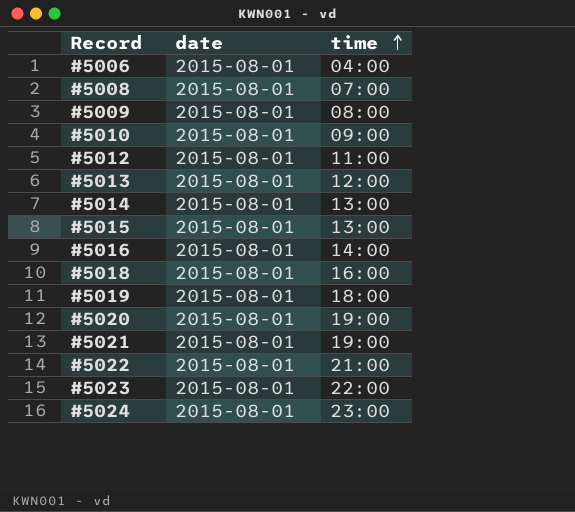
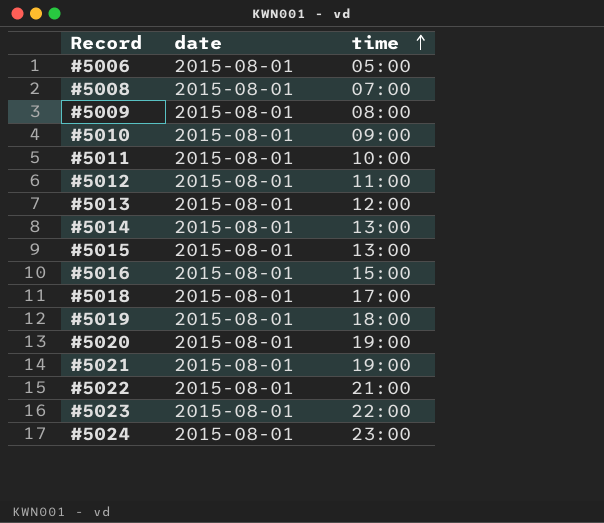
#5006 | time: 04:00 -> 05:00
row #5011: none -> 2015-08-01 | 10:00
#5016 | time: 14:00 -> 15:00
#5018 | time: 16:00 -> 17:00

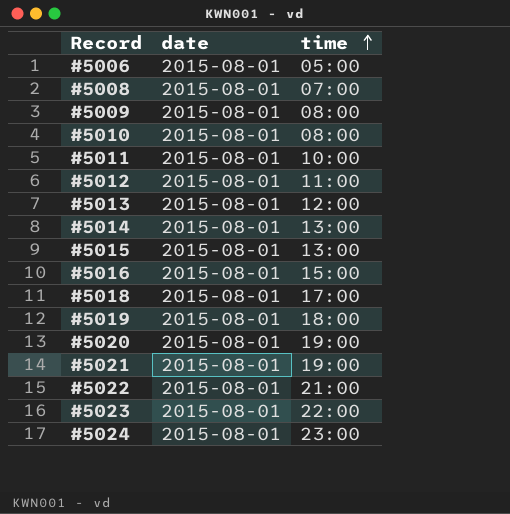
#5010 | time: 09:00 -> 08:00

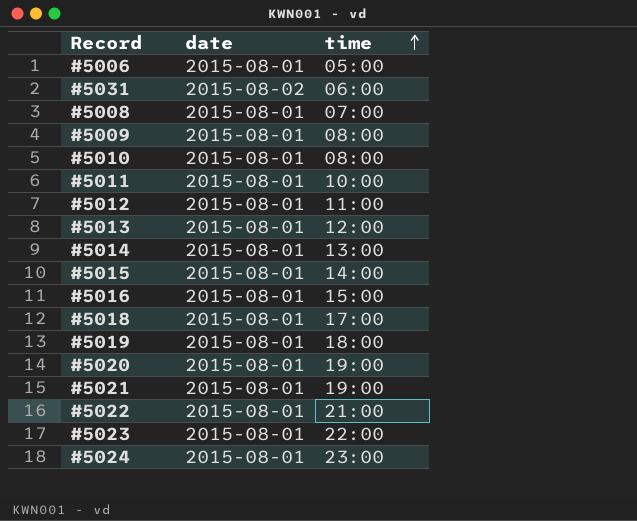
row #5031: none -> 2015-08-02 | 06:00
#5015 | time: 13:00 -> 14:00

